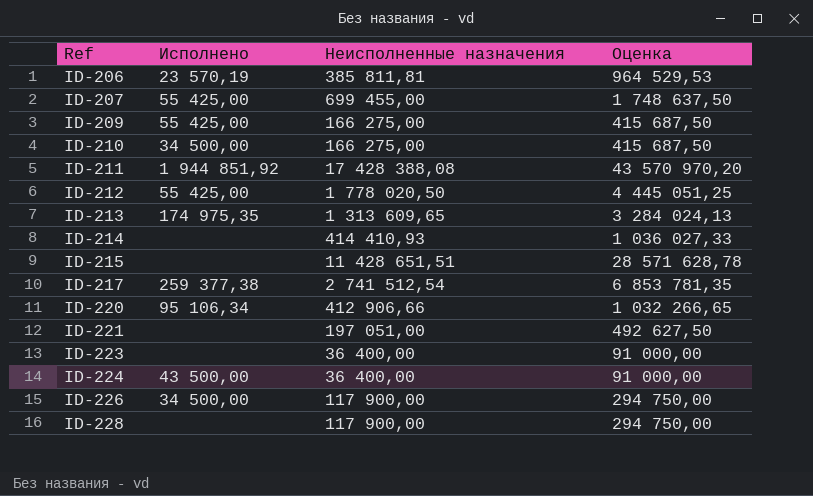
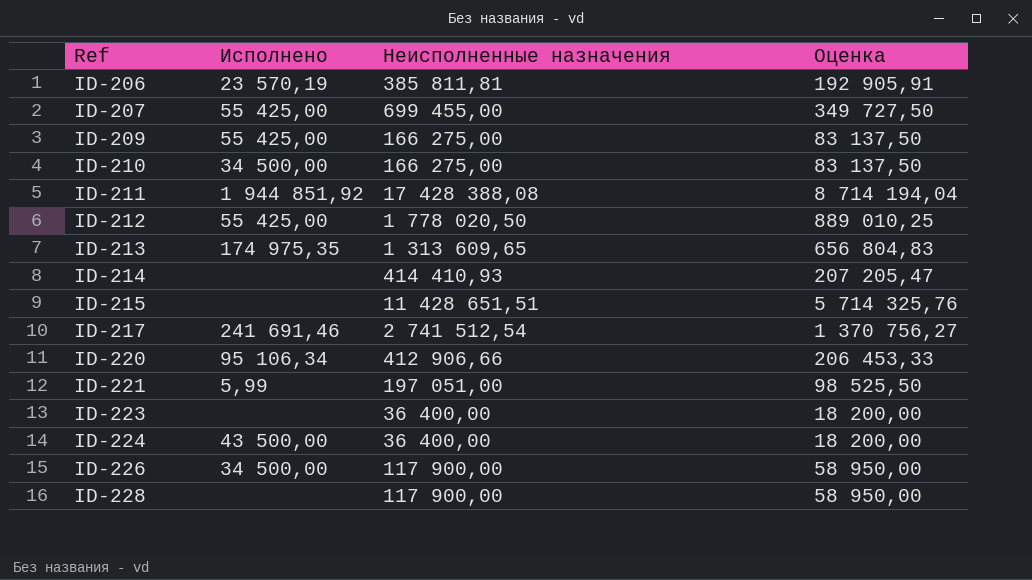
column Оценка | formula: [Неисполненные назначения] * 2,5 -> [Неисполненные назначения] * 0,5
ID-217 | Исполнено: 259 377,38 -> 241 691,46
ID-221 | Исполнено: none -> 5,99

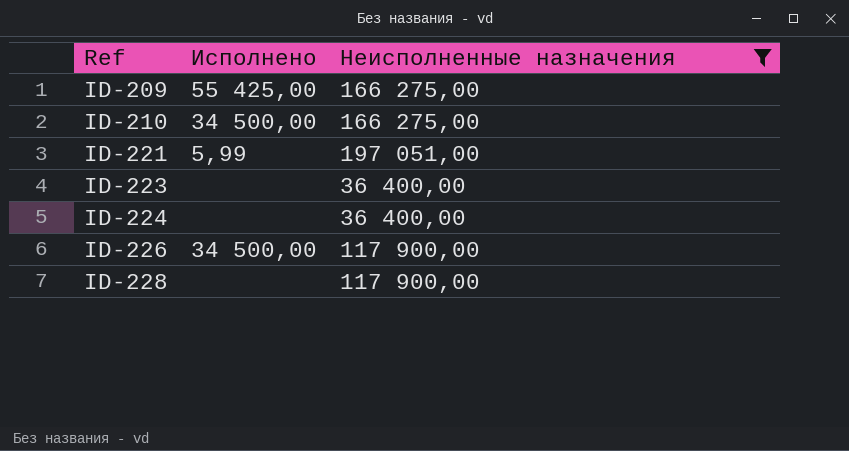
filter: none -> Неисполненные назначения <= 197 051,00
column Оценка | formula: [Неисполненные назначения] * 0,5 -> none
ID-224 | Исполнено: 43 500,00 -> none

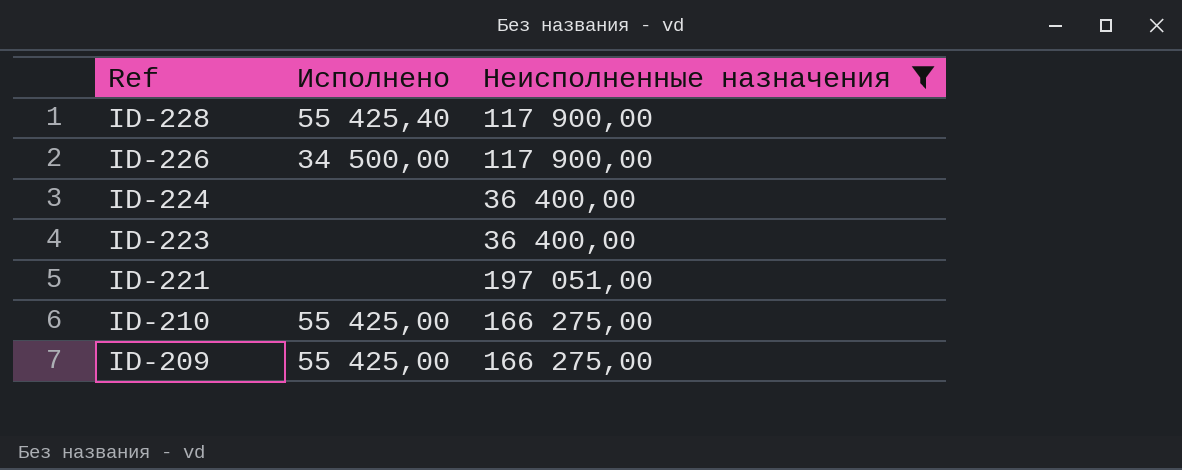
row order: Ref ascending -> Ref descending
ID-228 | Исполнено: none -> 55 425,40
ID-221 | Исполнено: 5,99 -> none
ID-210 | Исполнено: 34 500,00 -> 55 425,00

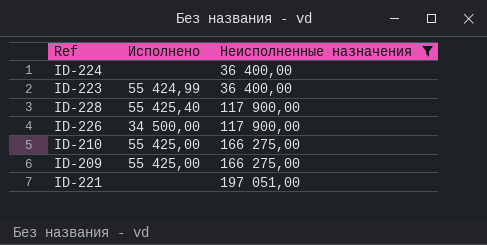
row order: Ref descending -> Неисполненные назначения ascending
ID-223 | Исполнено: none -> 55 424,99

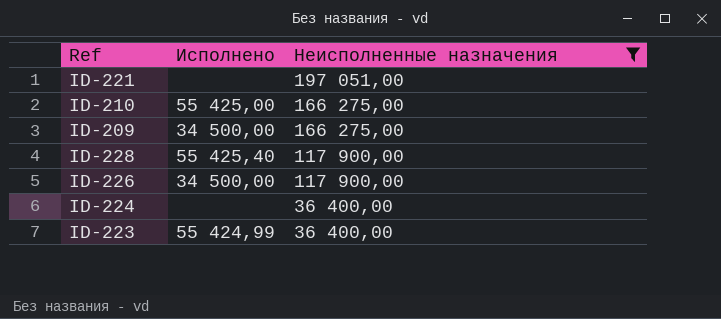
row order: Неисполненные назначения ascending -> Неисполненные назначения descending
ID-209 | Исполнено: 55 425,00 -> 34 500,00

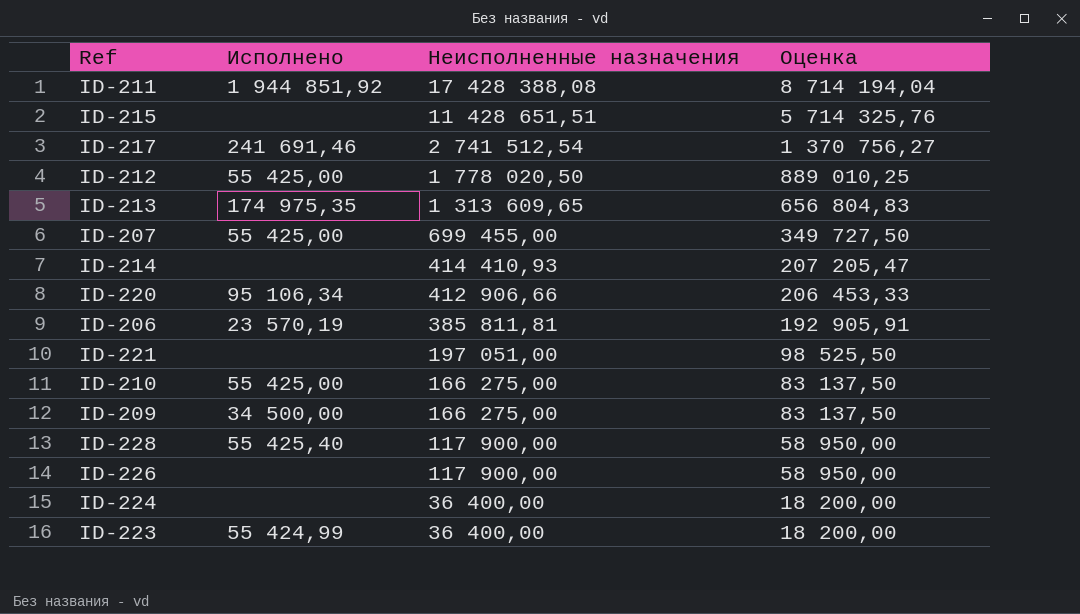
filter: Неисполненные назначения <= 197 051,00 -> none
column Оценка | formula: none -> [Неисполненные назначения] * 0,5
ID-226 | Исполнено: 34 500,00 -> none

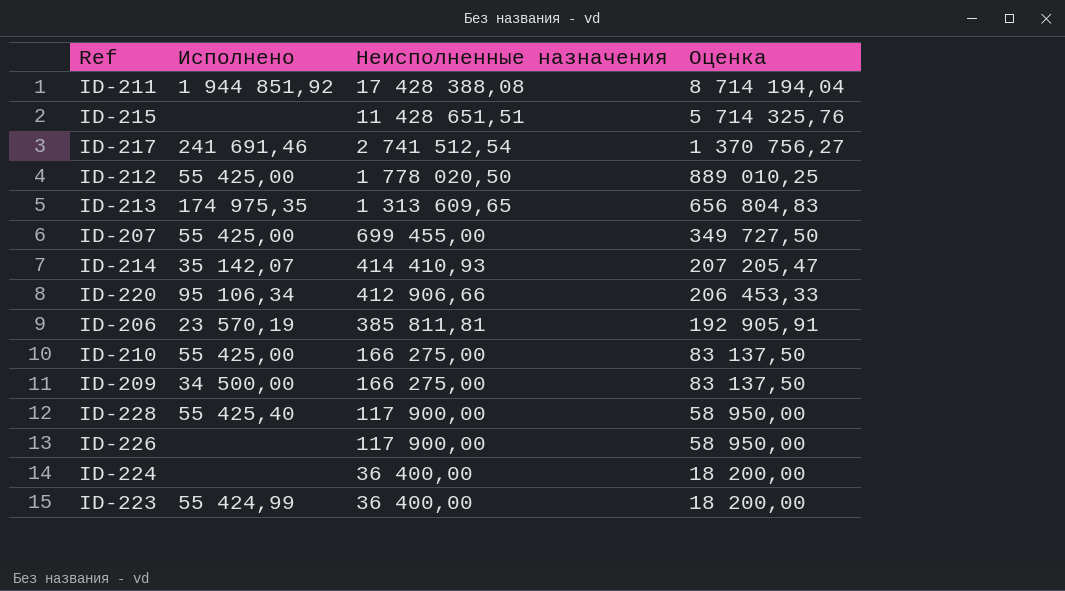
row ID-221: none | 197 051,00 | 98 525,50 -> none
ID-214 | Исполнено: none -> 35 142,07

